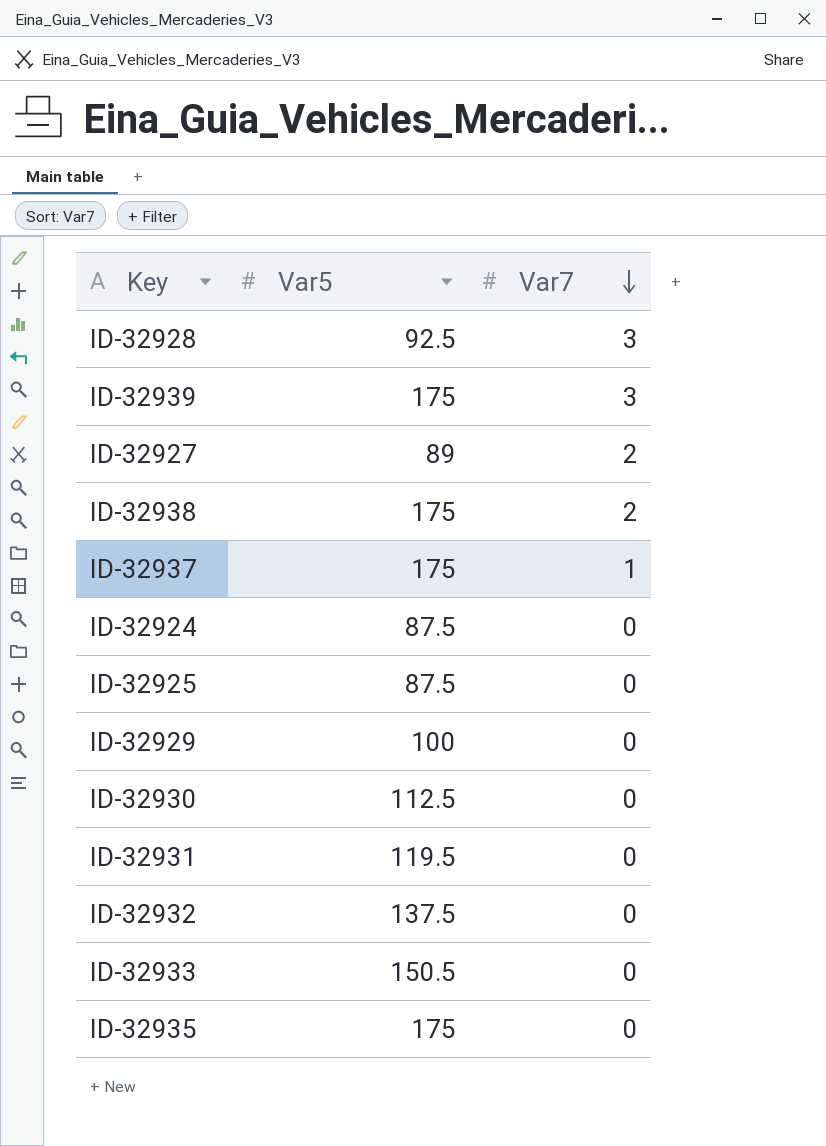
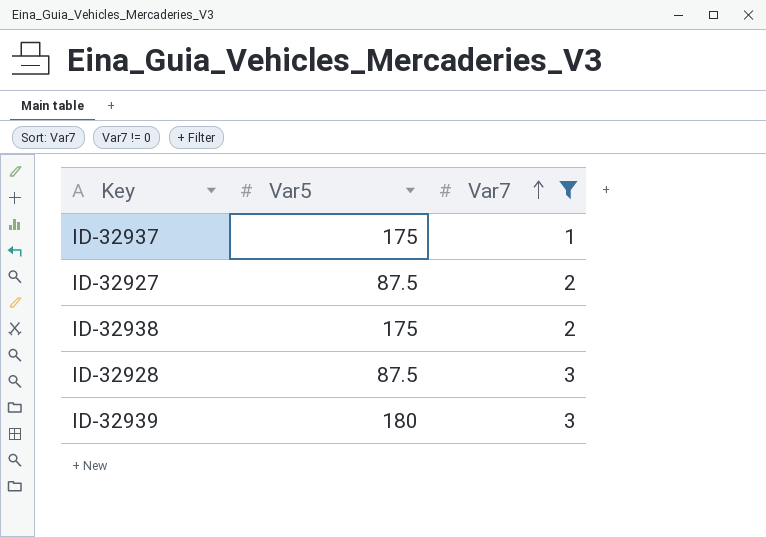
filter: none -> Var7 != 0
row order: Var7 descending -> Var7 ascending
ID-32927 | Var5: 89 -> 87.5
ID-32928 | Var5: 92.5 -> 87.5
ID-32939 | Var5: 175 -> 180

